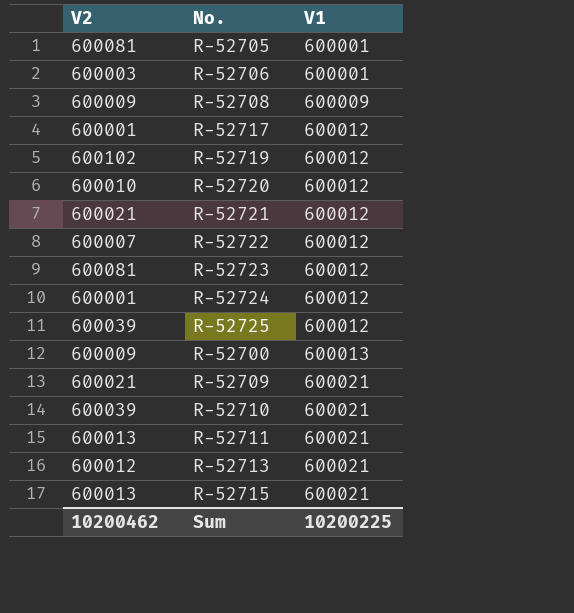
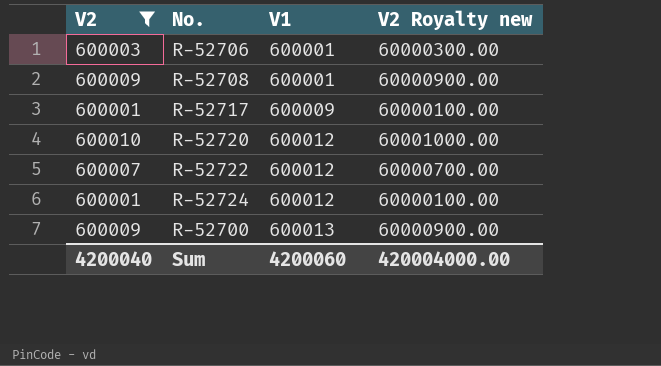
filter: none -> V2 <= 600010
column V2 Royalty new | formula: none -> [V2] * 100
R-52708 | V1: 600009 -> 600001
R-52717 | V1: 600012 -> 600009
Sum | V2: 10200462 -> 4200040
Sum | V1: 10200225 -> 4200060

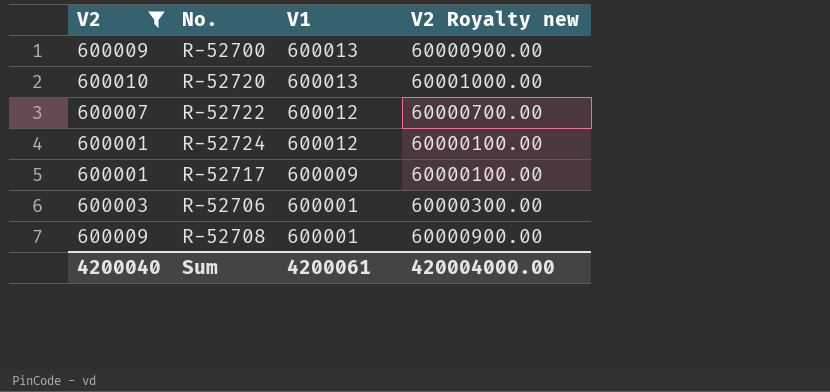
row order: V1 ascending -> V1 descending
R-52720 | V1: 600012 -> 600013
Sum | V1: 4200060 -> 4200061

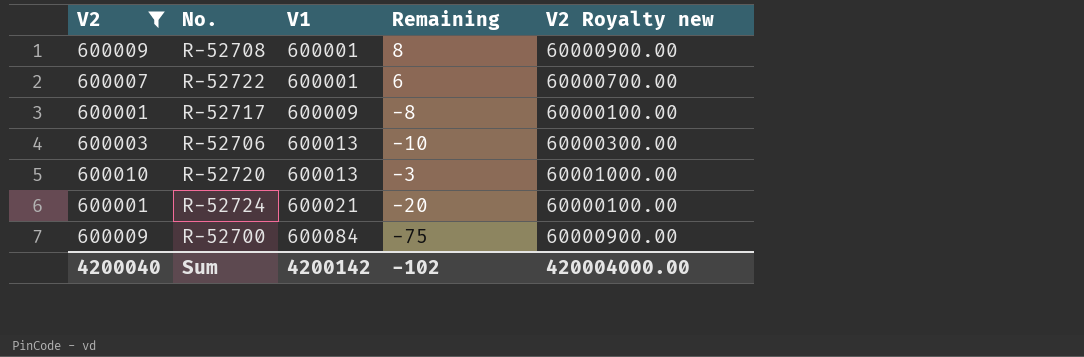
row order: V1 descending -> V1 ascending
column Remaining | formula: none -> [V2] - [V1]
R-52722 | V1: 600012 -> 600001
R-52706 | V1: 600001 -> 600013
R-52724 | V1: 600012 -> 600021
R-52700 | V1: 600013 -> 600084
Sum | V1: 4200061 -> 4200142

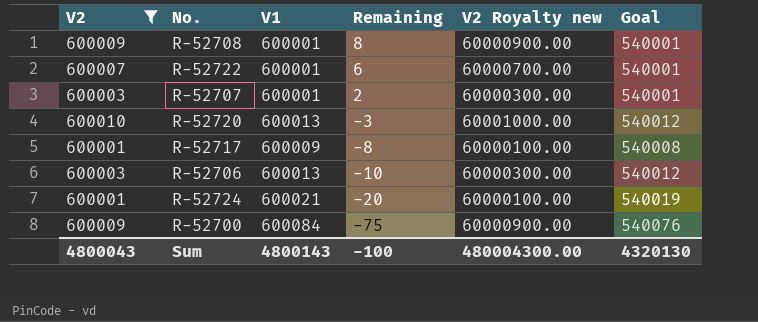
row order: V1 ascending -> Remaining descending
column Goal | formula: none -> [V1] * 0.9
row R-52707: none -> 600003 | 600001 | 2 | 60000300.00 | 540001
Sum | V2: 4200040 -> 4800043
Sum | V1: 4200142 -> 4800143
Sum | Remaining: -102 -> -100
Sum | V2 Royalty new: 420004000.00 -> 480004300.00

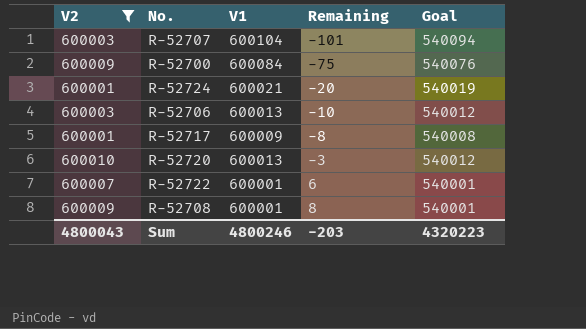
row order: Remaining descending -> Remaining ascending
column V2 Royalty new | formula: [V2] * 100 -> none
R-52707 | V1: 600001 -> 600104
R-52707 | Remaining: 2 -> -101
R-52707 | Goal: 540001 -> 540094
Sum | V1: 4800143 -> 4800246
Sum | Remaining: -100 -> -203
Sum | Goal: 4320130 -> 4320223

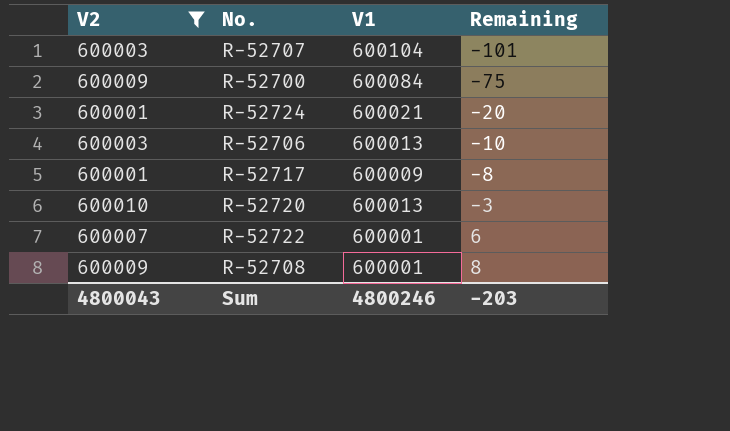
column Goal | formula: [V1] * 0.9 -> none

